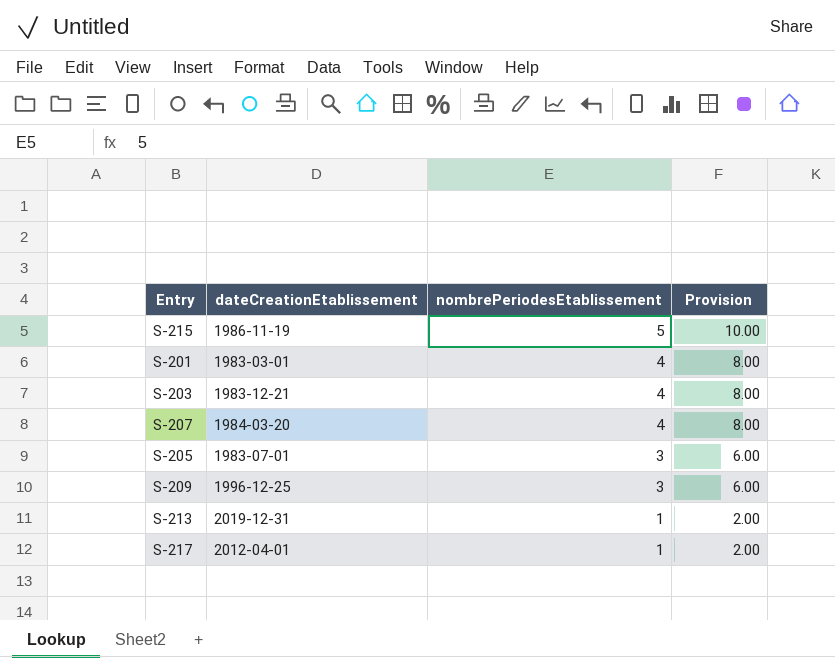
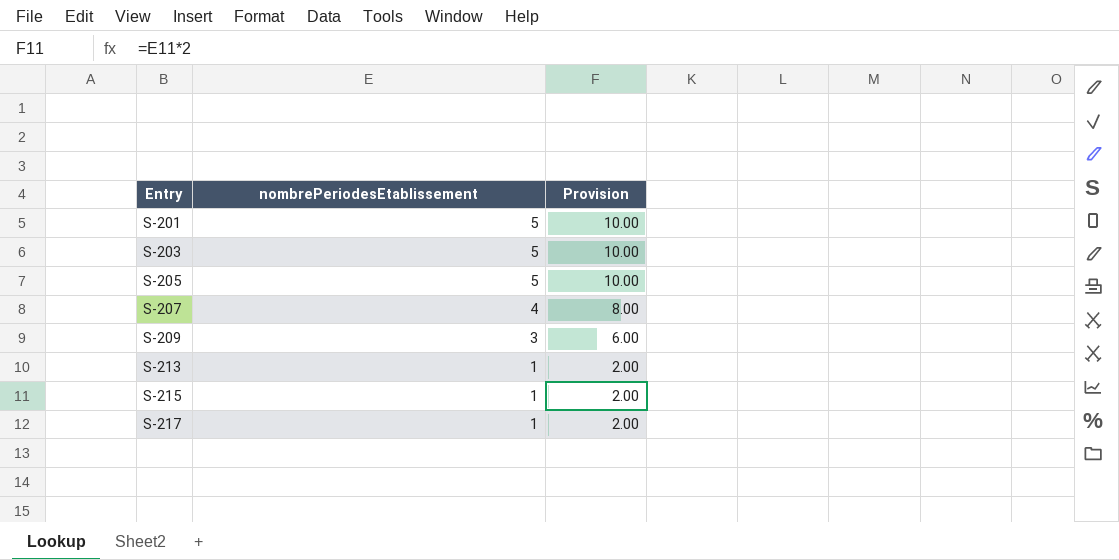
row order: nombrePeriodesEtablissement descending -> Entry ascending
column dateCreationEtablissement | position: 2 -> none
S-201 | nombrePeriodesEtablissement: 4 -> 5
S-201 | Provision: 8.00 -> 10.00
S-203 | nombrePeriodesEtablissement: 4 -> 5
S-203 | Provision: 8.00 -> 10.00
S-205 | nombrePeriodesEtablissement: 3 -> 5
S-205 | Provision: 6.00 -> 10.00
S-215 | nombrePeriodesEtablissement: 5 -> 1
S-215 | Provision: 10.00 -> 2.00

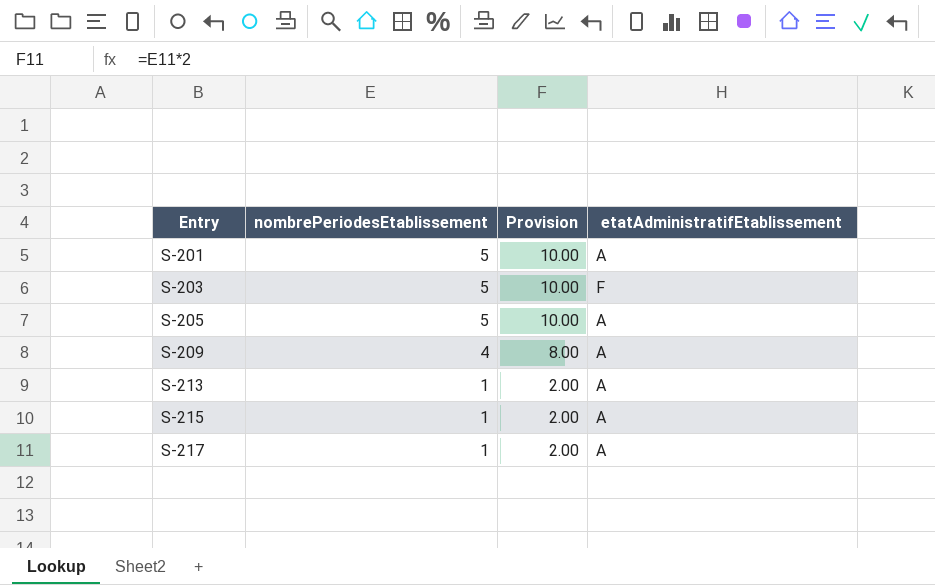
column etatAdministratifEtablissement | position: none -> 4
row S-207: 4 | 8.00 -> none
S-209 | nombrePeriodesEtablissement: 3 -> 4
S-209 | Provision: 6.00 -> 8.00

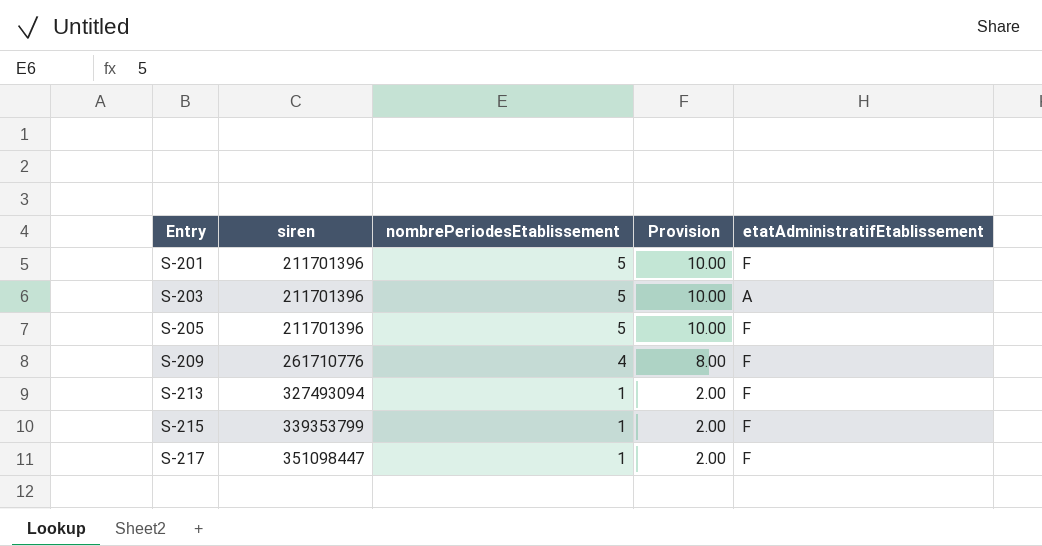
column siren | position: none -> 2
S-201 | etatAdministratifEtablissement: A -> F
S-203 | etatAdministratifEtablissement: F -> A
S-205 | etatAdministratifEtablissement: A -> F
S-209 | etatAdministratifEtablissement: A -> F
S-213 | etatAdministratifEtablissement: A -> F
S-215 | etatAdministratifEtablissement: A -> F
S-217 | etatAdministratifEtablissement: A -> F

